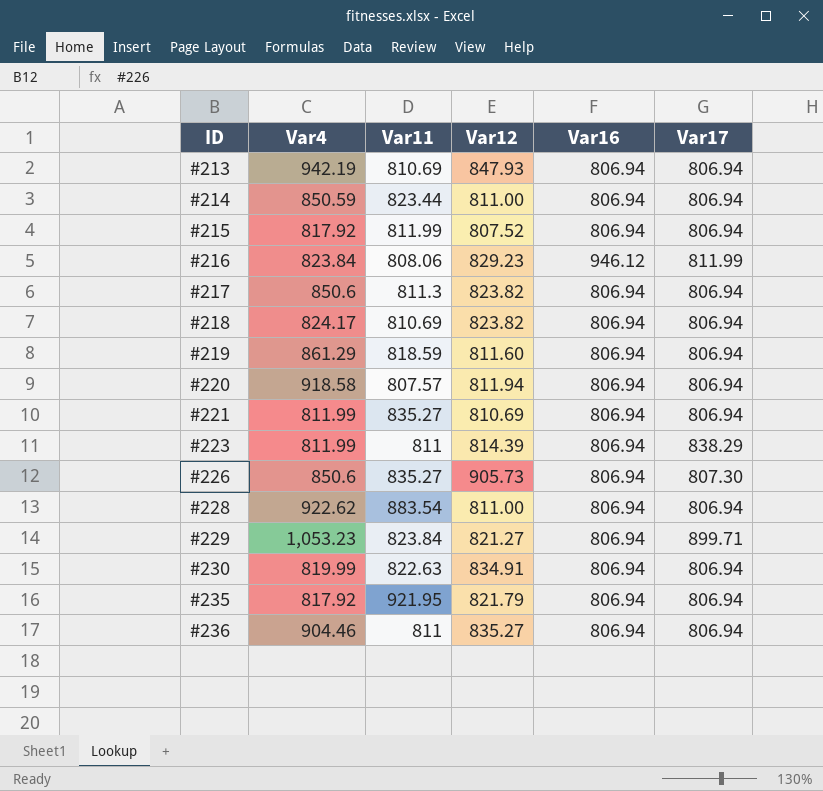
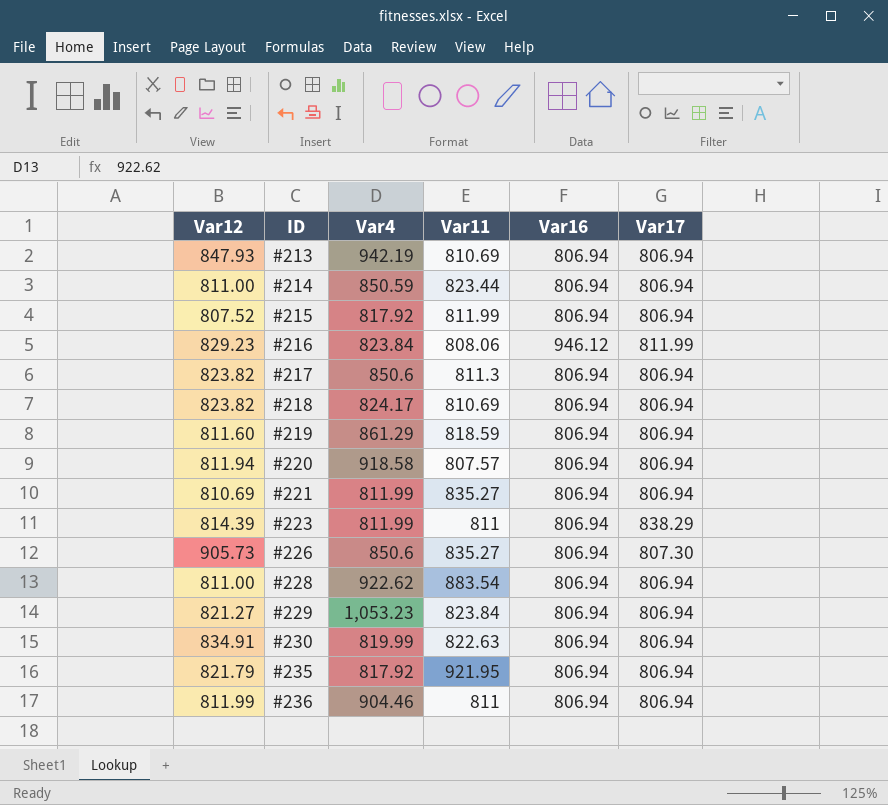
column Var12 | position: 4 -> 1
#229 | Var17: 899.71 -> 806.94
#236 | Var12: 835.27 -> 811.99

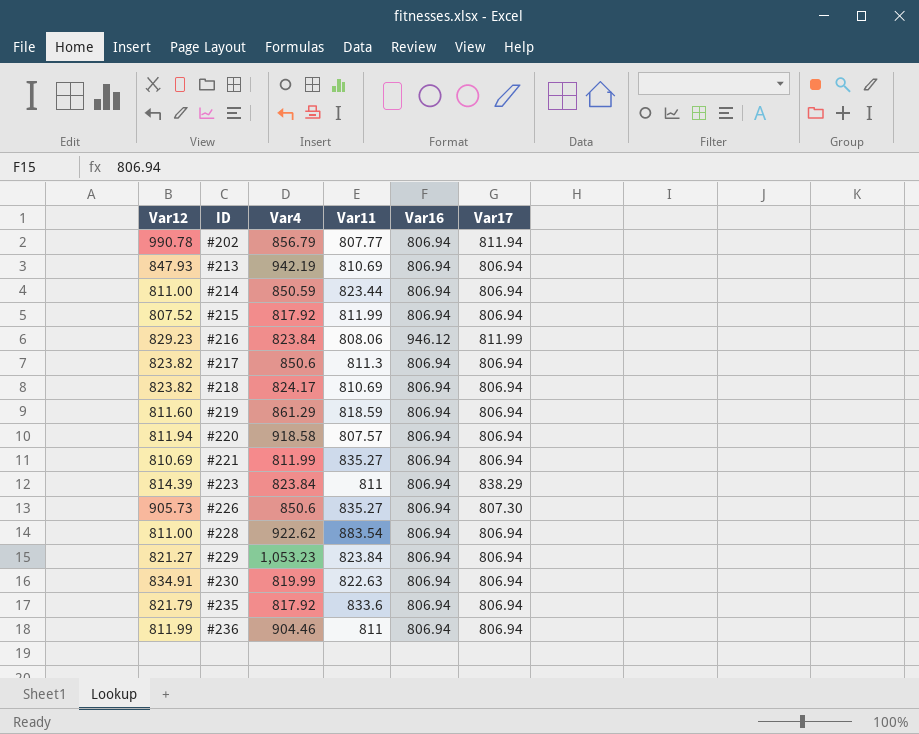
row #202: none -> 990.78 | 856.79 | 807.77 | 806.94 | 811.94
#223 | Var4: 811.99 -> 823.84
#235 | Var11: 921.95 -> 833.6

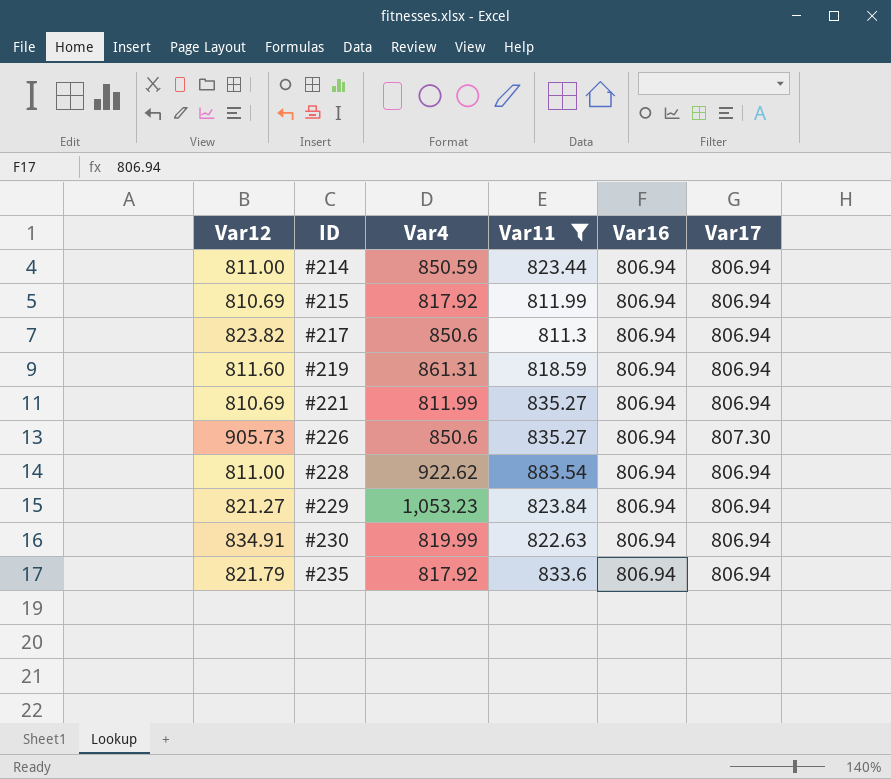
filter: none -> Var11 >= 811.3
#215 | Var12: 807.52 -> 810.69
#219 | Var4: 861.29 -> 861.31

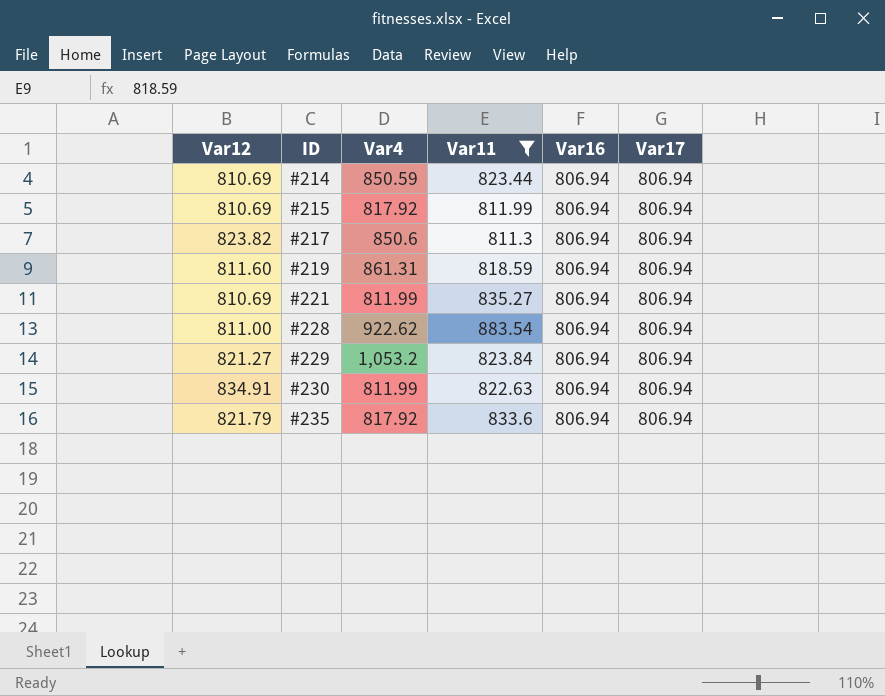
row #226: 905.73 | 850.6 | 835.27 | 806.94 | 807.30 -> none
#214 | Var12: 811.00 -> 810.69
#229 | Var4: 1,053.23 -> 1,053.2
#230 | Var4: 819.99 -> 811.99

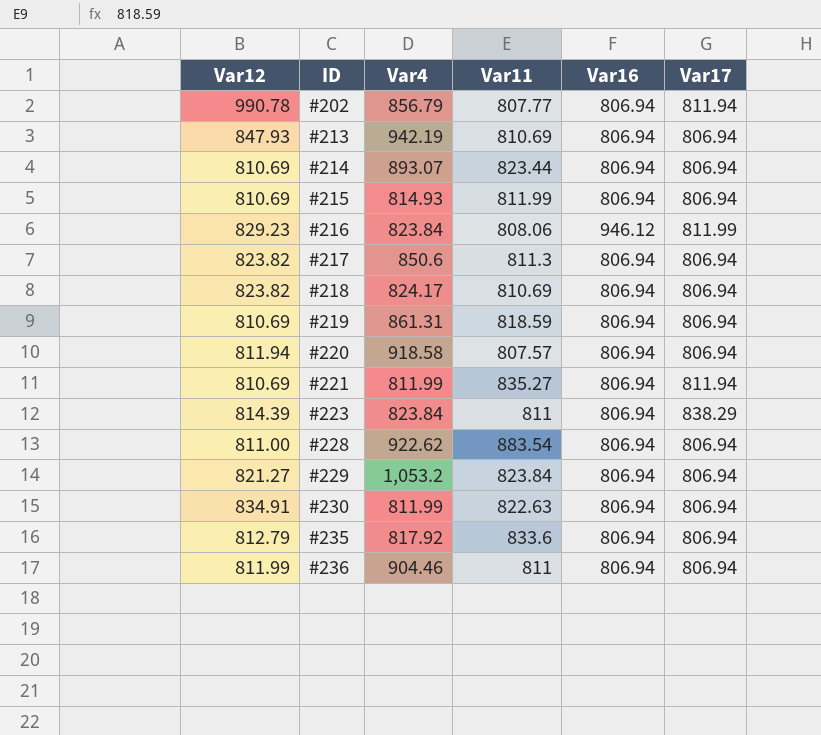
filter: Var11 >= 811.3 -> none
#214 | Var4: 850.59 -> 893.07
#215 | Var4: 817.92 -> 814.93
#219 | Var12: 811.60 -> 810.69
#221 | Var17: 806.94 -> 811.94
#235 | Var12: 821.79 -> 812.79

